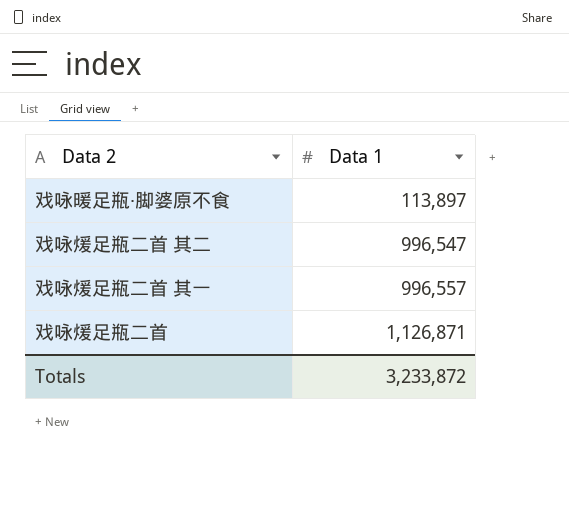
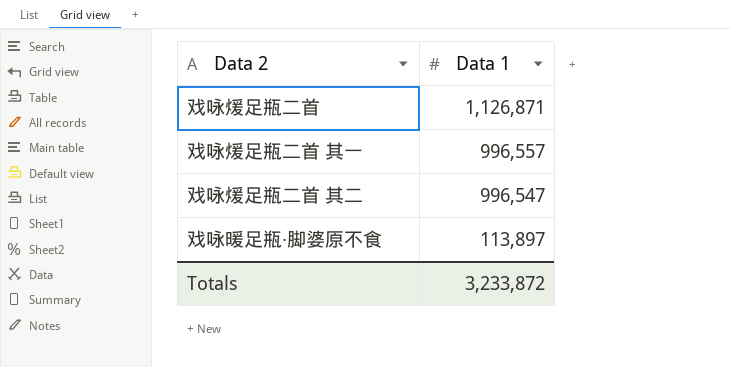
row order: Data 1 ascending -> Data 1 descending

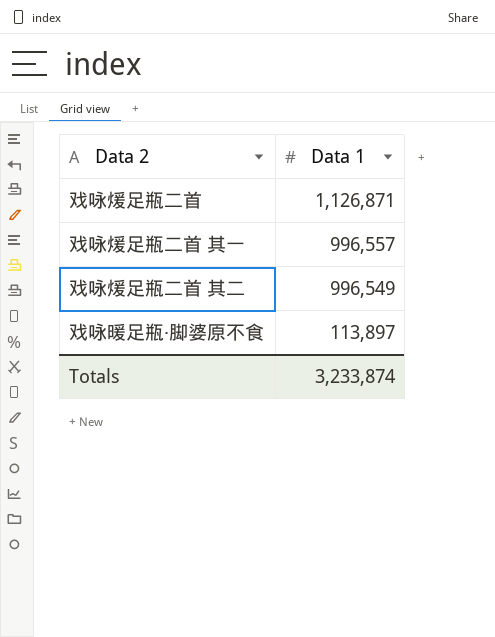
戏咏煖足瓶二首 其二 | Data 1: 996,547 -> 996,549
Totals | Data 1: 3,233,872 -> 3,233,874

